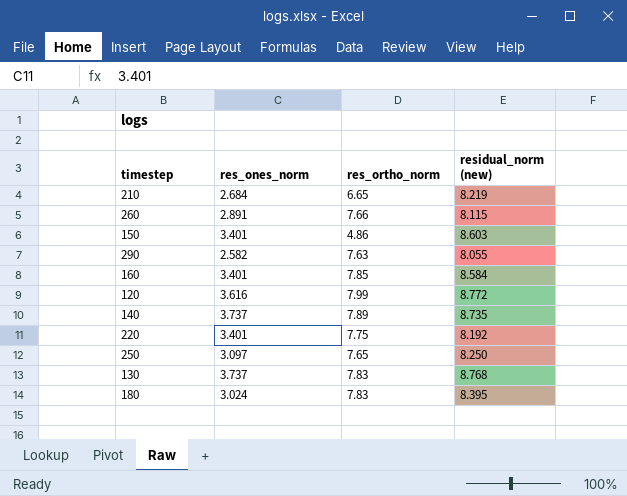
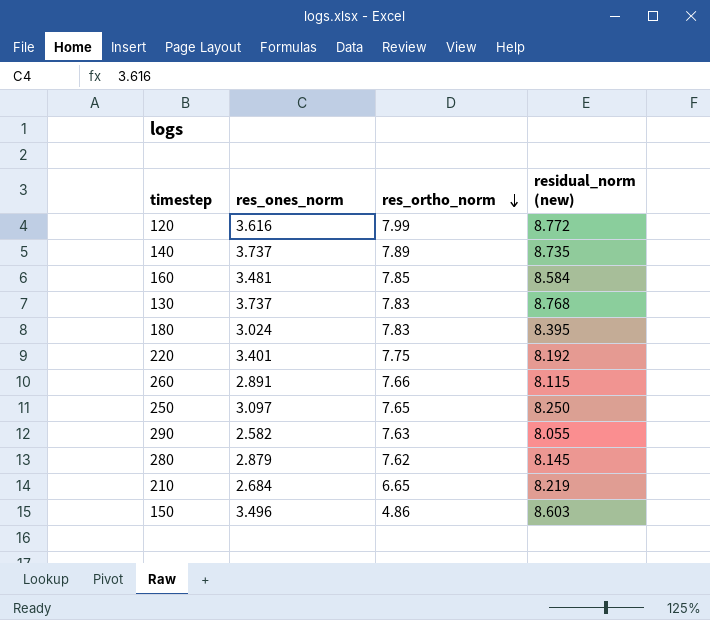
row order: none -> res_ortho_norm descending
160 | res_ones_norm: 3.401 -> 3.481
row 280: none -> 2.879 | 7.62 | 8.145
150 | res_ones_norm: 3.401 -> 3.496

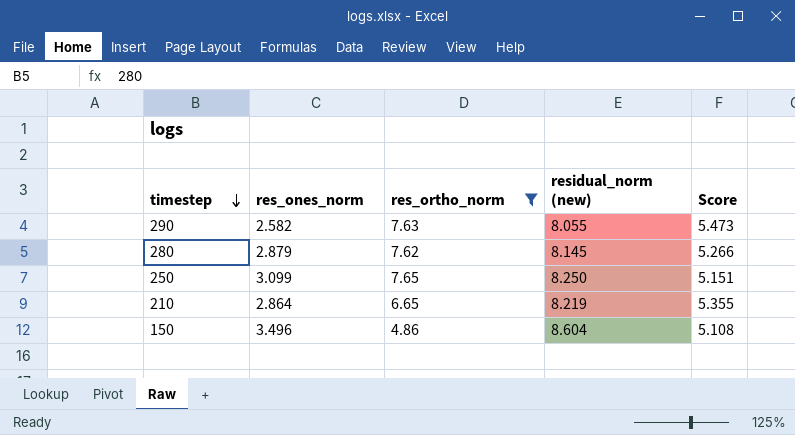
filter: none -> res_ortho_norm <= 7.65
row order: res_ortho_norm descending -> timestep descending
column Score | formula: none -> [residual_norm (new)] - [res_ones_norm]
250 | res_ones_norm: 3.097 -> 3.099
210 | res_ones_norm: 2.684 -> 2.864
150 | residual_norm (new): 8.603 -> 8.604

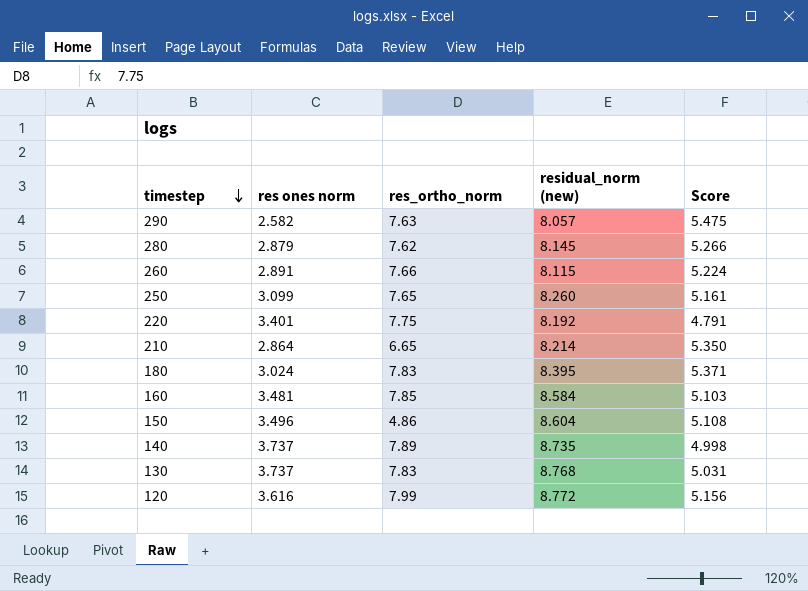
filter: res_ortho_norm <= 7.65 -> none
column name: res_ones_norm -> res ones norm
290 | residual_norm (new): 8.055 -> 8.057
290 | Score: 5.473 -> 5.475
250 | residual_norm (new): 8.250 -> 8.260
250 | Score: 5.151 -> 5.161
210 | residual_norm (new): 8.219 -> 8.214
210 | Score: 5.355 -> 5.350

